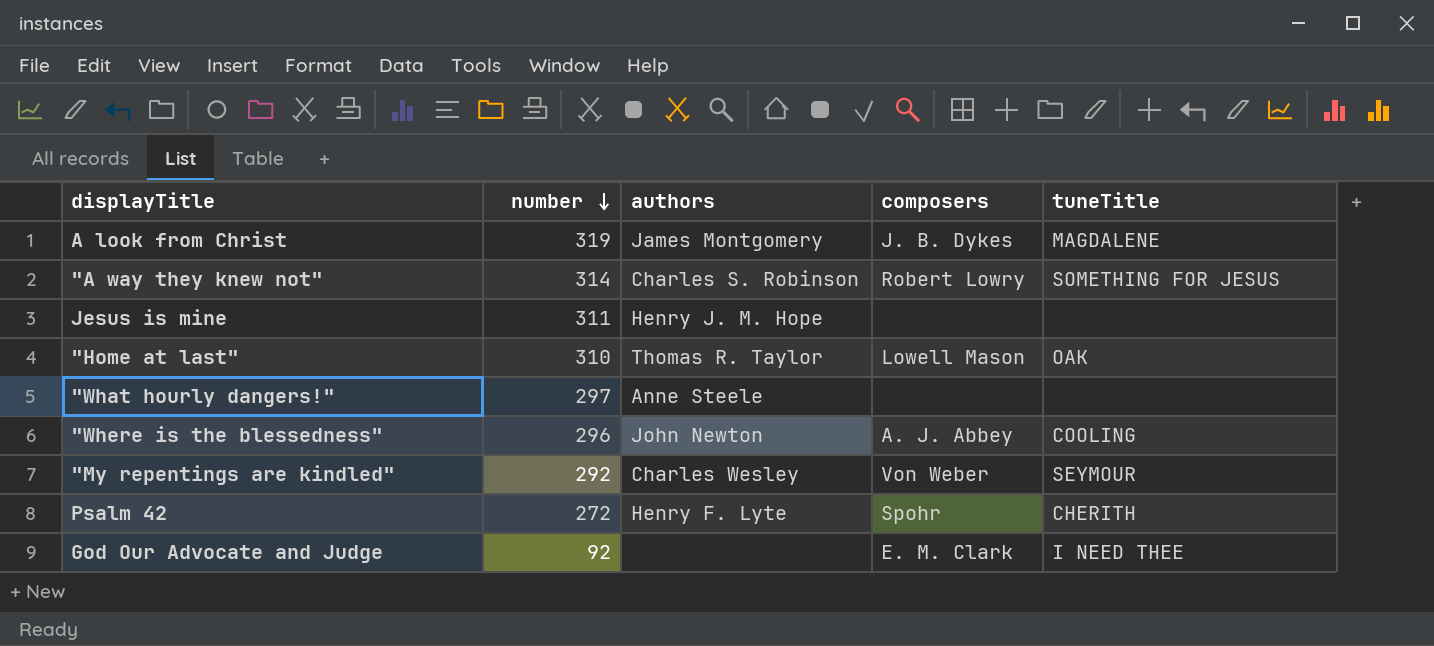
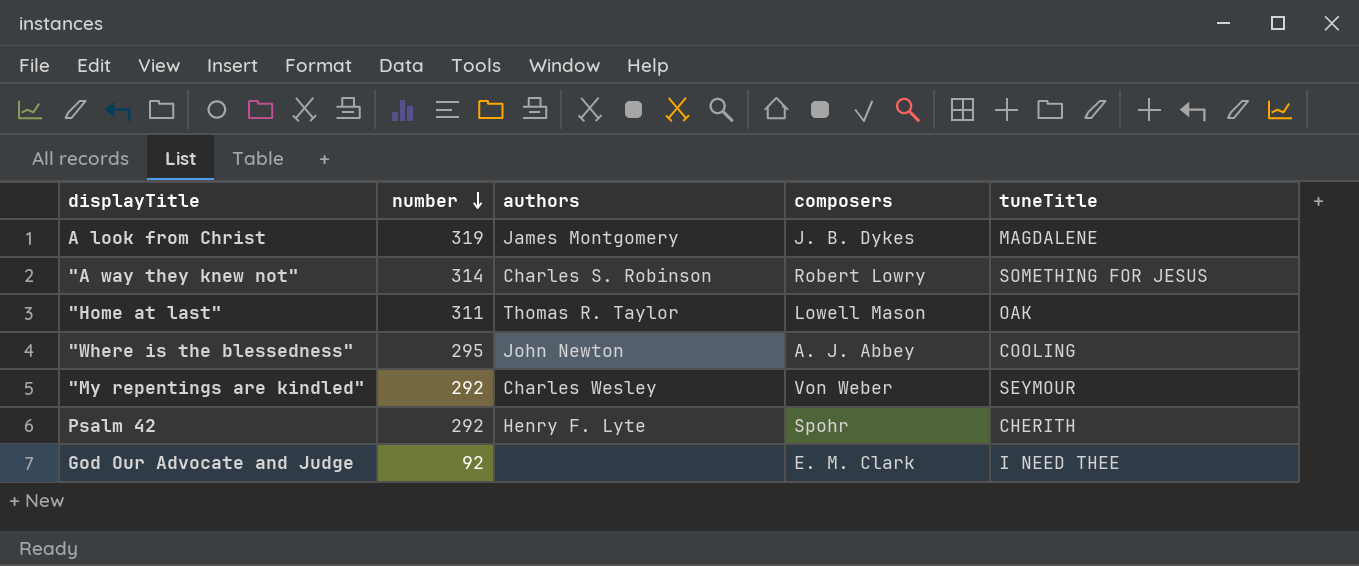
row Jesus is mine: 311 | Henry J. M. Hope | none | none -> none
row "What hourly dangers!": 297 | Anne Steele | none | none -> none
"Home at last" | number: 310 -> 311
"Where is the blessedness" | number: 296 -> 295
Psalm 42 | number: 272 -> 292

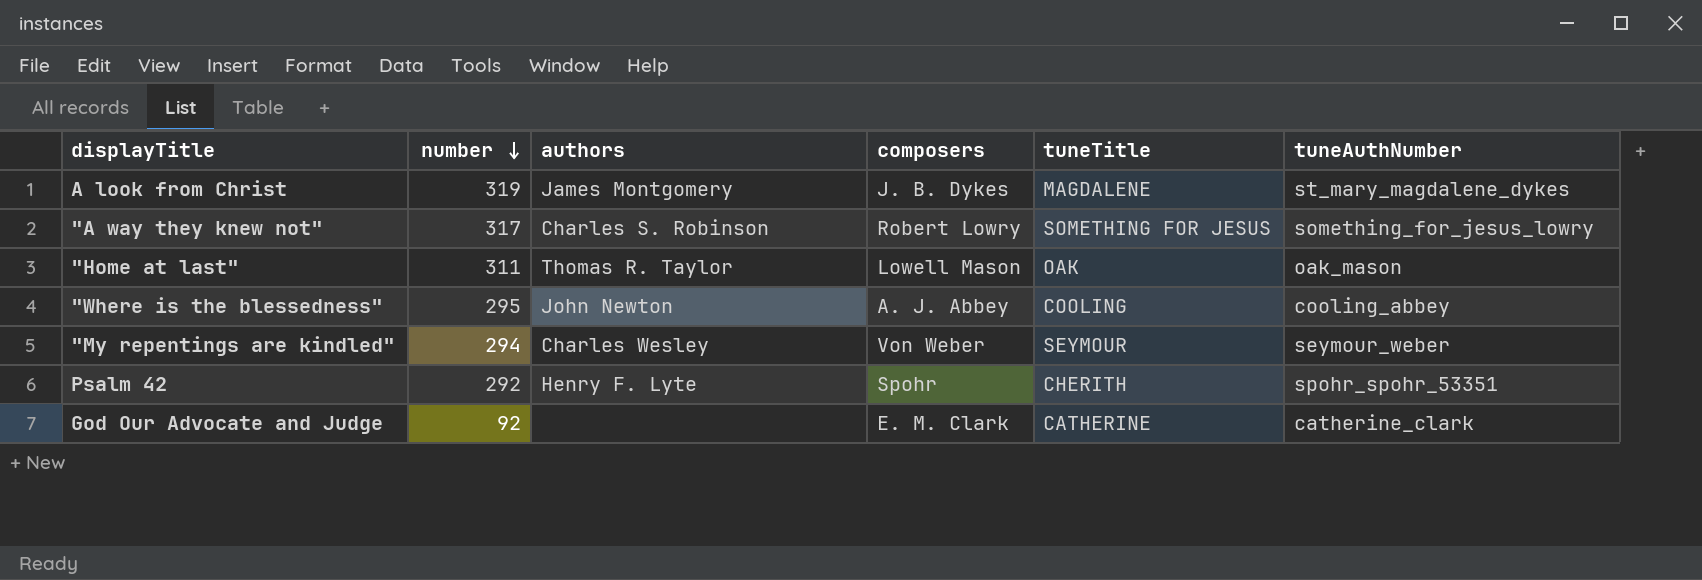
column tuneAuthNumber | position: none -> 6
"A way they knew not" | number: 314 -> 317
"My repentings are kindled" | number: 292 -> 294
God Our Advocate and Judge | tuneTitle: I NEED THEE -> CATHERINE

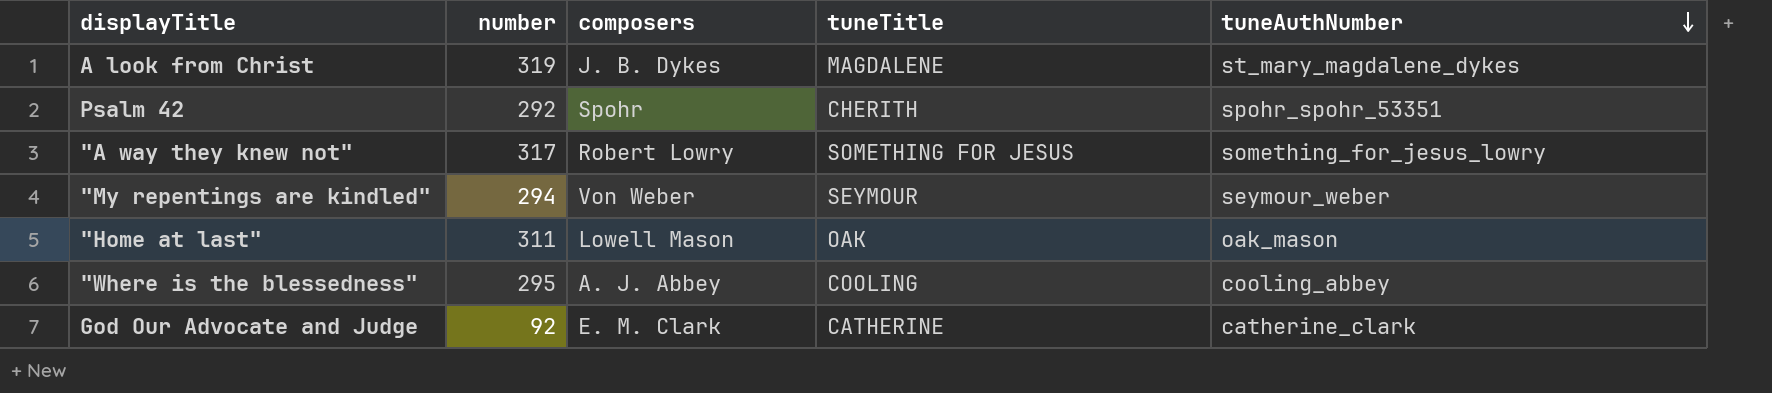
row order: number descending -> tuneAuthNumber descending
column authors | position: 3 -> none

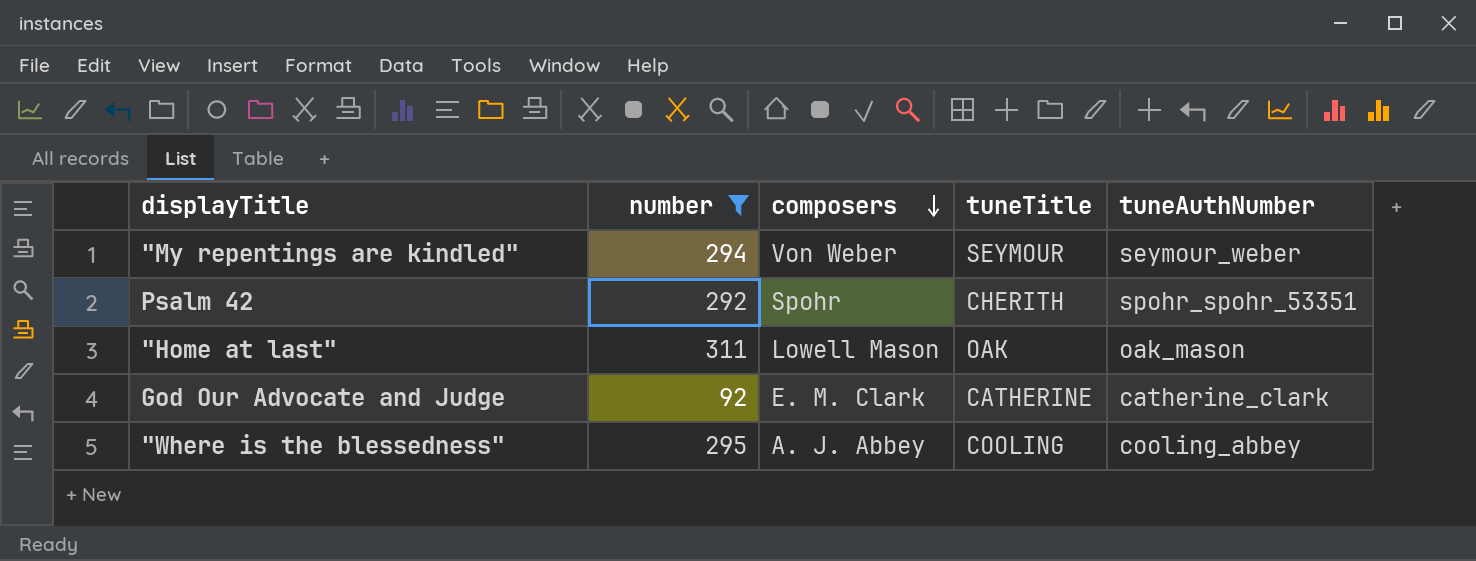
filter: none -> number <= 311
row order: tuneAuthNumber descending -> composers descending

